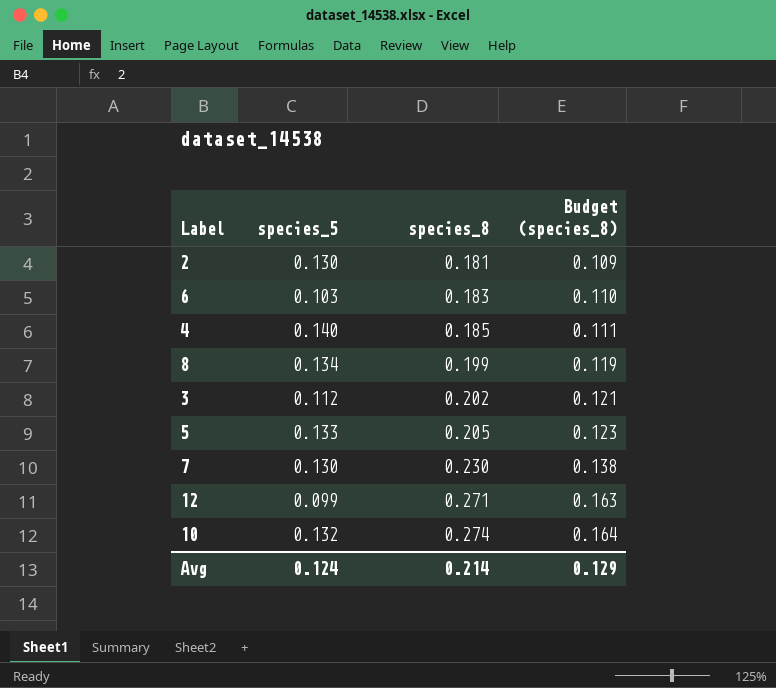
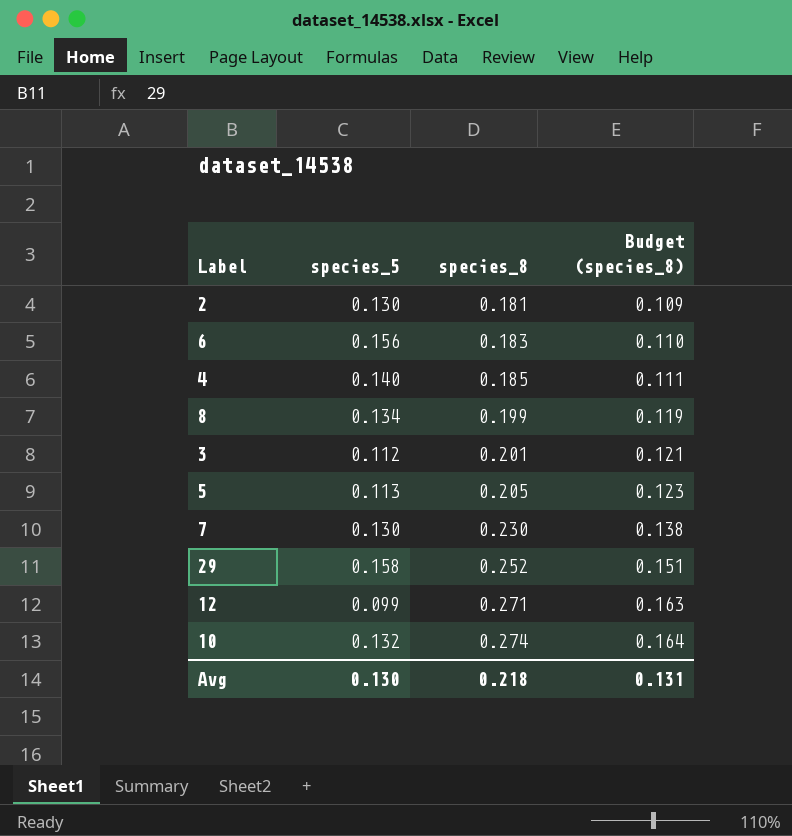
6 | species_5: 0.103 -> 0.156
3 | species_8: 0.202 -> 0.201
5 | species_5: 0.133 -> 0.113
row 29: none -> 0.158 | 0.252 | 0.151
Avg | species_5: 0.124 -> 0.130
Avg | species_8: 0.214 -> 0.218
Avg | Budget (species_8): 0.129 -> 0.131

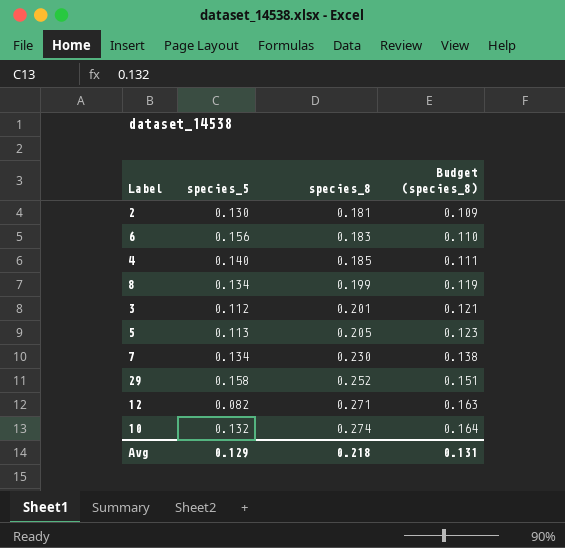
7 | species_5: 0.130 -> 0.134
12 | species_5: 0.099 -> 0.082
Avg | species_5: 0.130 -> 0.129

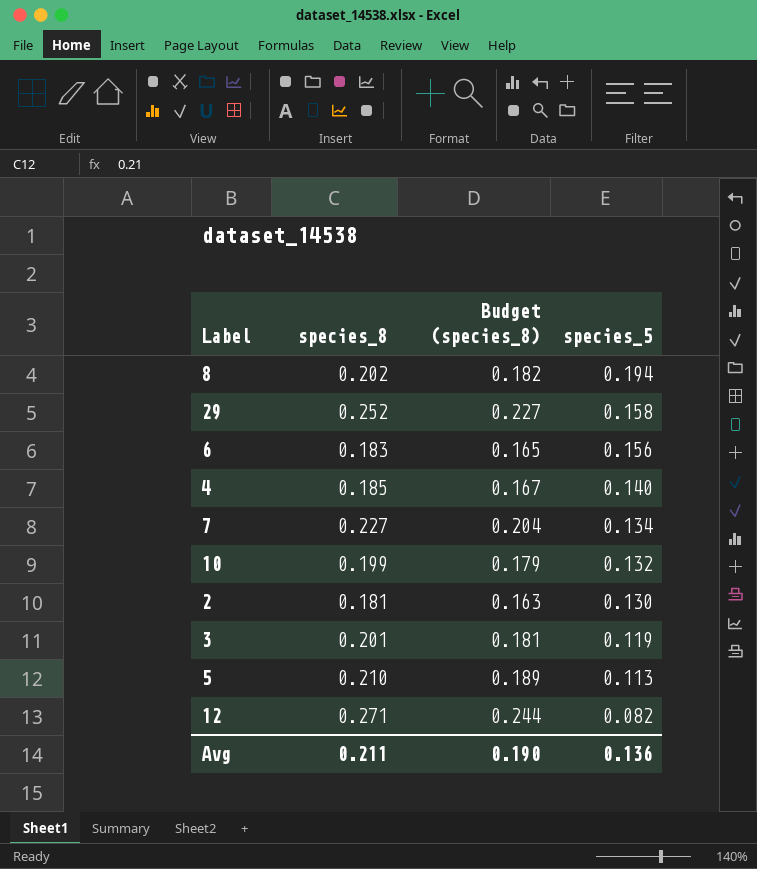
row order: species_8 ascending -> species_5 descending
column Budget (species_8) | formula: [species_8] * 0.6 -> [species_8] * 0.9
column species_5 | position: 2 -> 4
8 | species_8: 0.199 -> 0.202
8 | species_5: 0.134 -> 0.194
7 | species_8: 0.230 -> 0.227
10 | species_8: 0.274 -> 0.199
3 | species_5: 0.112 -> 0.119
5 | species_8: 0.205 -> 0.210
Avg | species_8: 0.218 -> 0.211
Avg | Budget (species_8): 0.131 -> 0.190
Avg | species_5: 0.129 -> 0.136

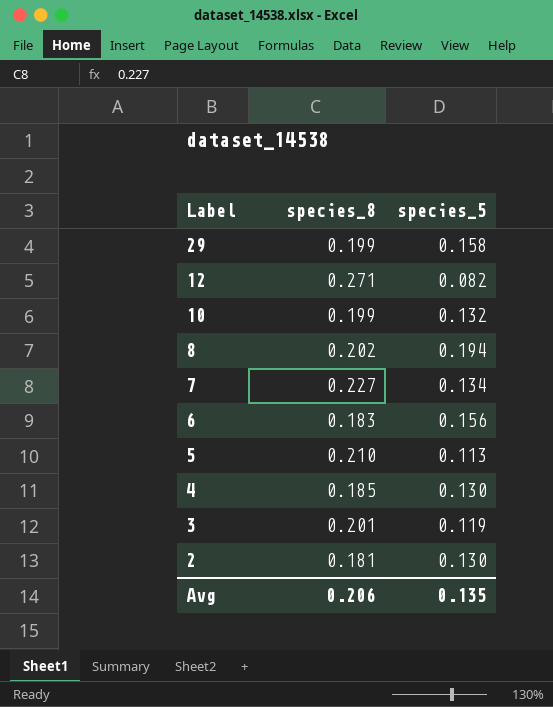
row order: species_5 descending -> Label descending
column Budget (species_8) | formula: [species_8] * 0.9 -> none
29 | species_8: 0.252 -> 0.199
4 | species_5: 0.140 -> 0.130
Avg | species_8: 0.211 -> 0.206
Avg | species_5: 0.136 -> 0.135

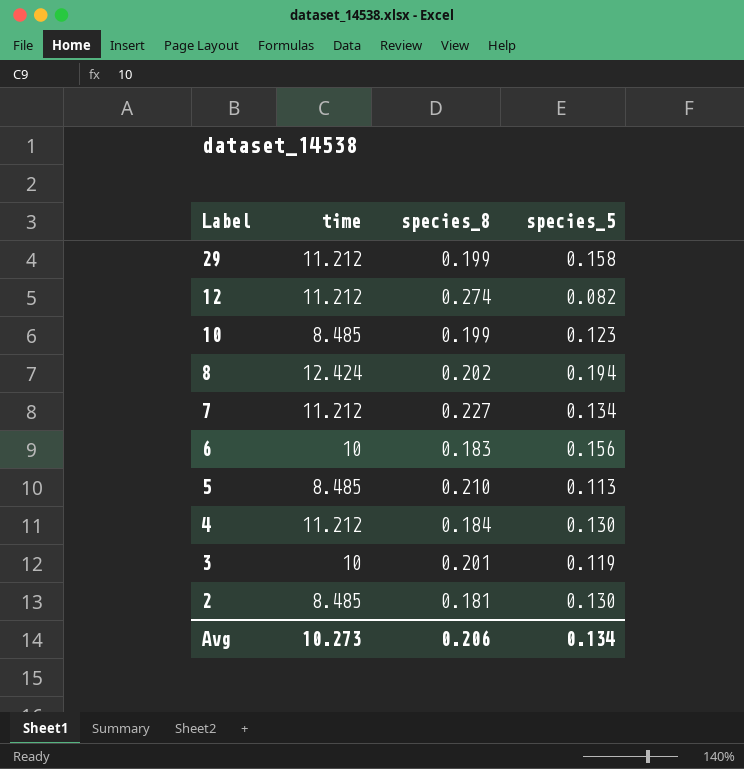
column time | position: none -> 2
12 | species_8: 0.271 -> 0.274
10 | species_5: 0.132 -> 0.123
4 | species_8: 0.185 -> 0.184
Avg | species_5: 0.135 -> 0.134

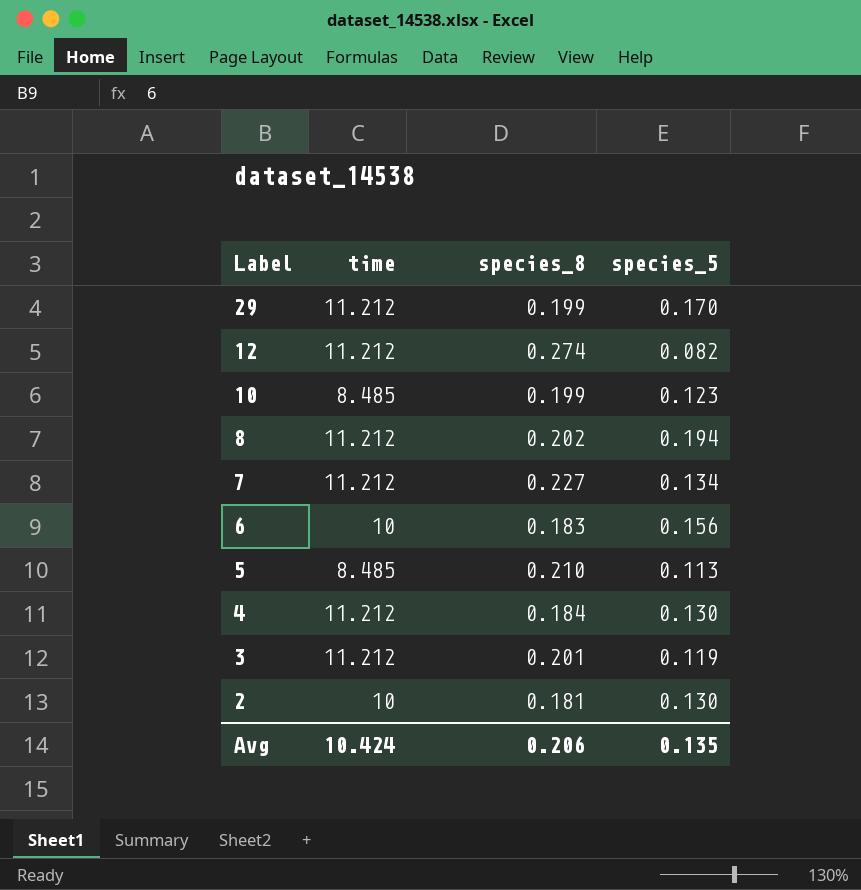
29 | species_5: 0.158 -> 0.170
8 | time: 12.424 -> 11.212
3 | time: 10 -> 11.212
2 | time: 8.485 -> 10
Avg | time: 10.273 -> 10.424
Avg | species_5: 0.134 -> 0.135

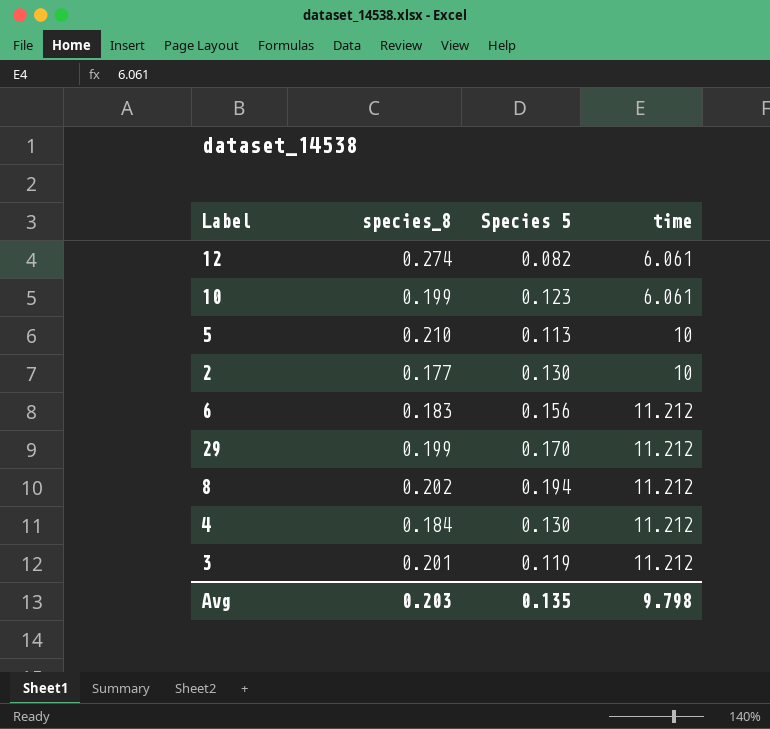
row order: Label descending -> time ascending
column name: species_5 -> Species 5
column time | position: 2 -> 4
row 7: 11.212 | 0.227 | 0.134 -> none
12 | time: 11.212 -> 6.061
10 | time: 8.485 -> 6.061
5 | time: 8.485 -> 10
2 | species_8: 0.181 -> 0.177
6 | time: 10 -> 11.212
Avg | species_8: 0.206 -> 0.203
Avg | time: 10.424 -> 9.798

